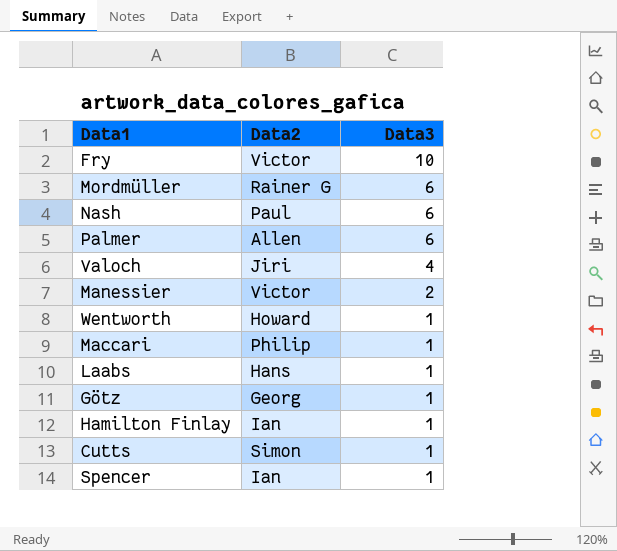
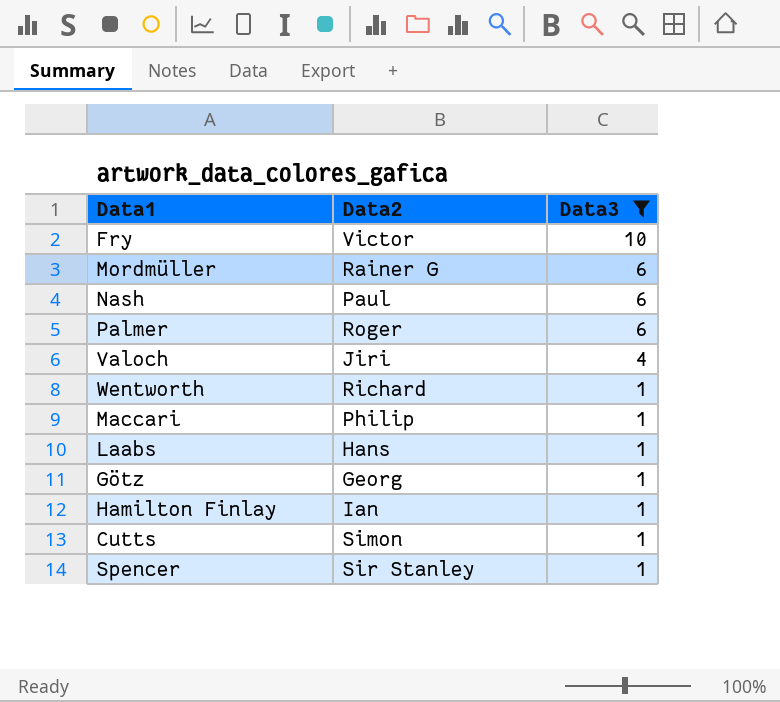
filter: none -> Data3 != 2
Palmer | Data2: Allen -> Roger
Wentworth | Data2: Howard -> Richard
Spencer | Data2: Ian -> Sir Stanley

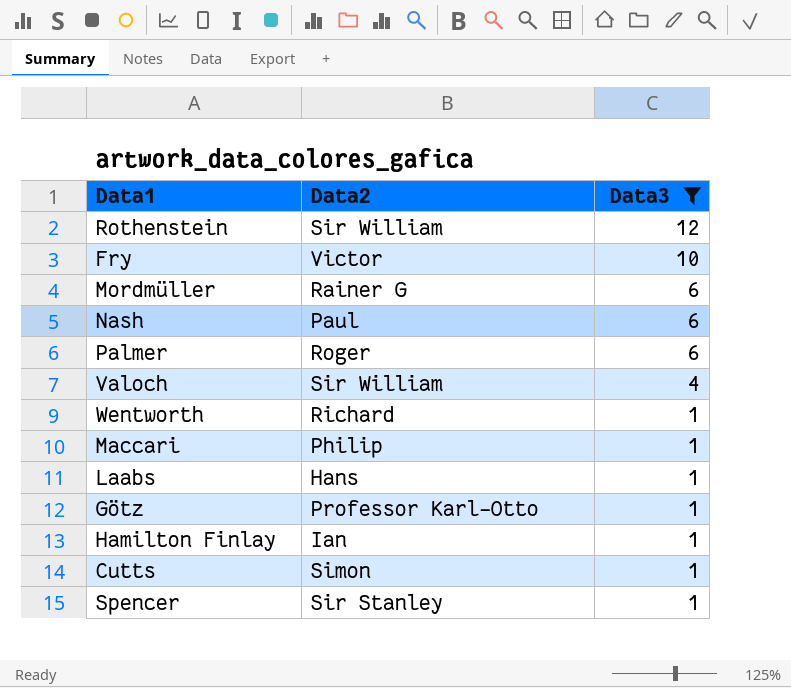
row Rothenstein: none -> Sir William | 12
Valoch | Data2: Jiri -> Sir William
Götz | Data2: Georg -> Professor Karl-Otto

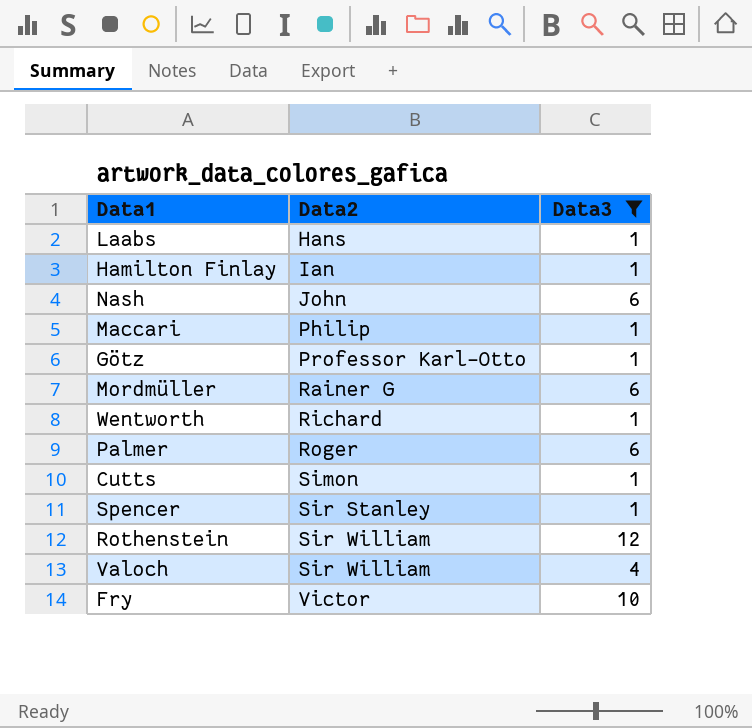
row order: Data3 descending -> Data2 ascending
Nash | Data2: Paul -> John

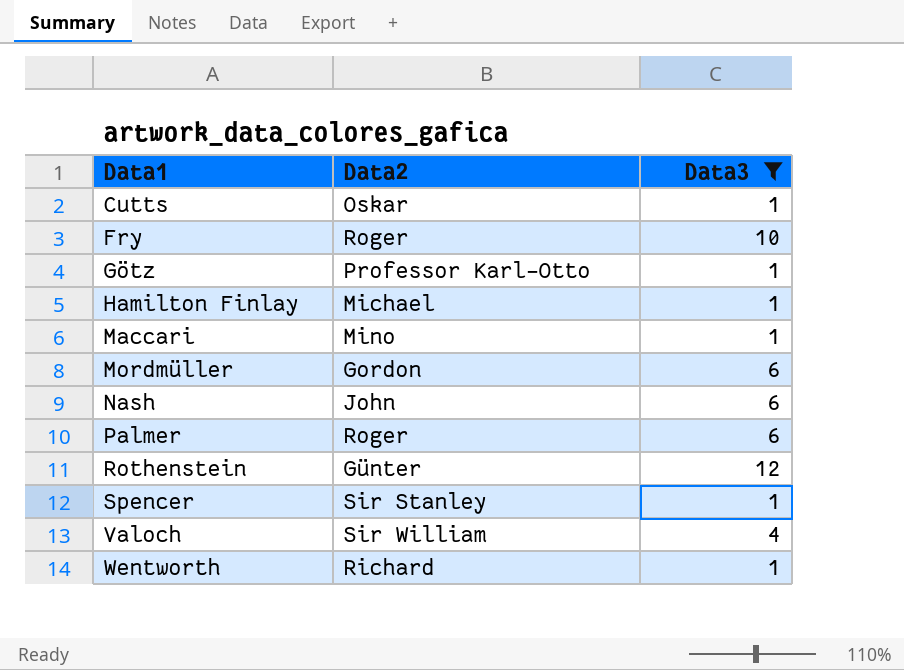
row order: Data2 ascending -> Data1 ascending
row Laabs: Hans | 1 -> none
Cutts | Data2: Simon -> Oskar
Fry | Data2: Victor -> Roger
Hamilton Finlay | Data2: Ian -> Michael
Maccari | Data2: Philip -> Mino
Mordmüller | Data2: Rainer G -> Gordon
Rothenstein | Data2: Sir William -> Günter

